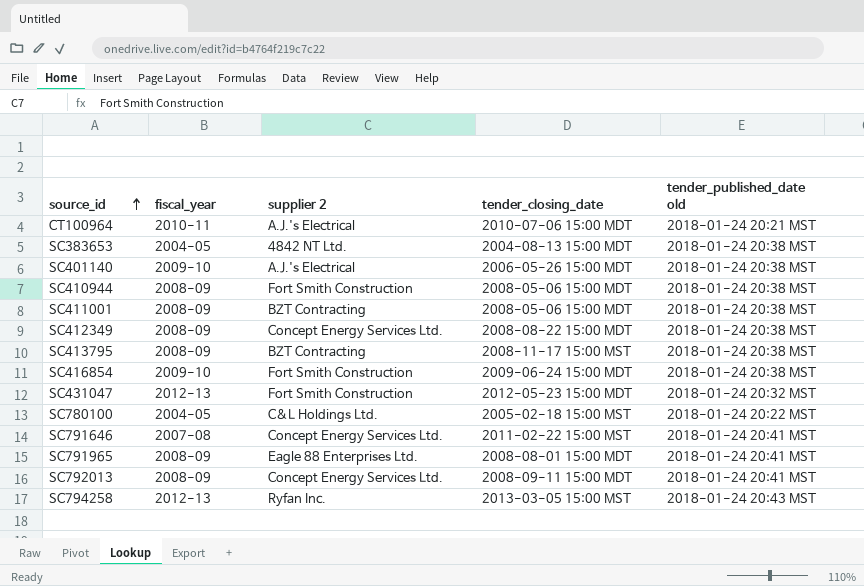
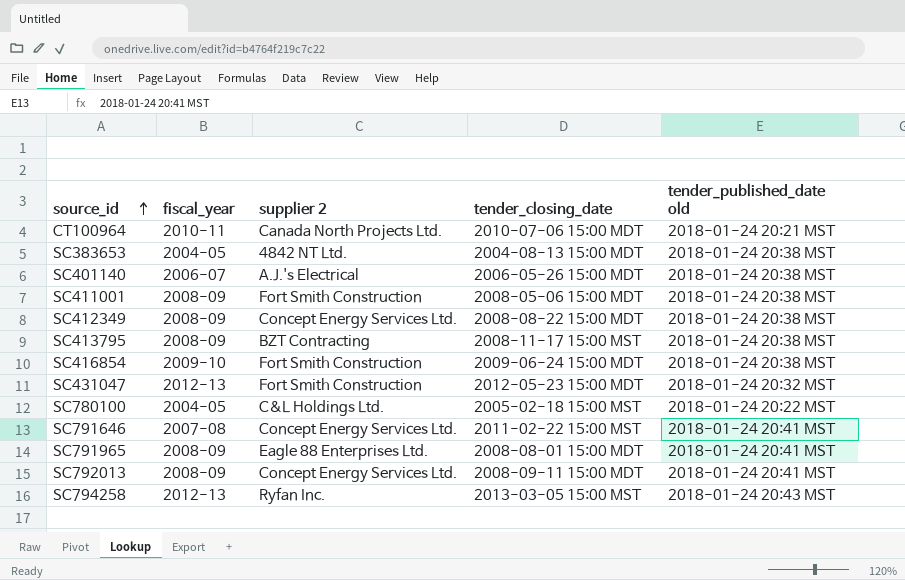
row SC410944: 2008-09 | Fort Smith Construction | 2008-05-06 15:00 MDT | 2018-01-24 20:38 MST -> none
CT100964 | supplier 2: A.J.'s Electrical -> Canada North Projects Ltd.
SC401140 | fiscal_year: 2009-10 -> 2006-07
SC411001 | supplier 2: BZT Contracting -> Fort Smith Construction

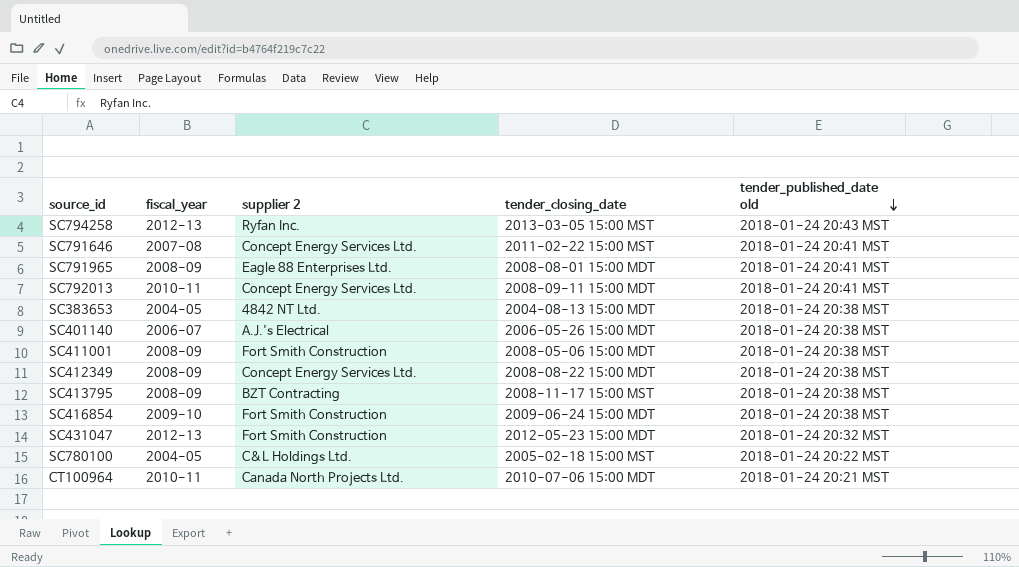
row order: source_id ascending -> tender_published_date old descending
SC792013 | fiscal_year: 2008-09 -> 2010-11

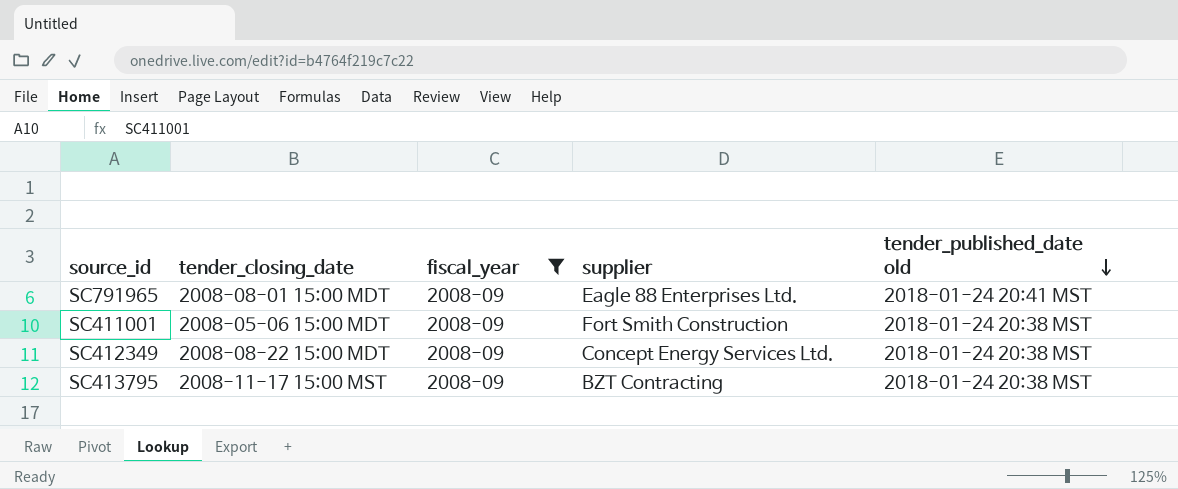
filter: none -> fiscal_year = 2008-09
column tender_closing_date | position: 4 -> 2
column name: supplier 2 -> supplier

